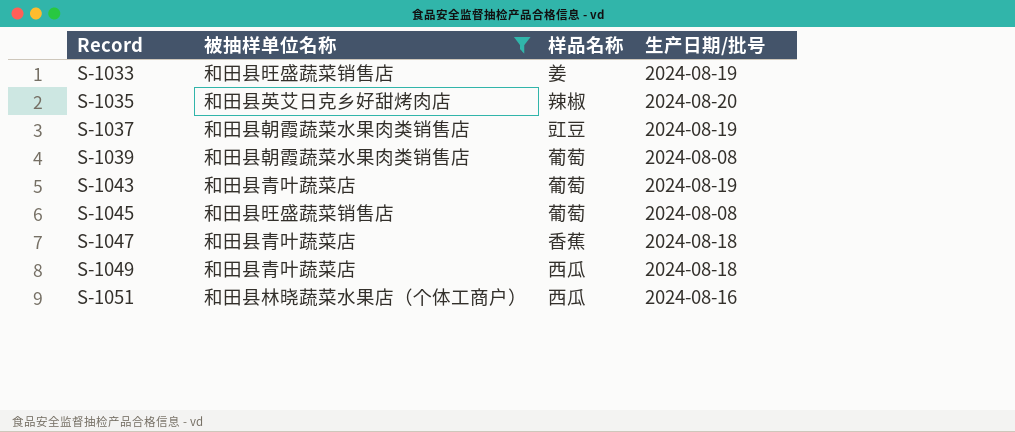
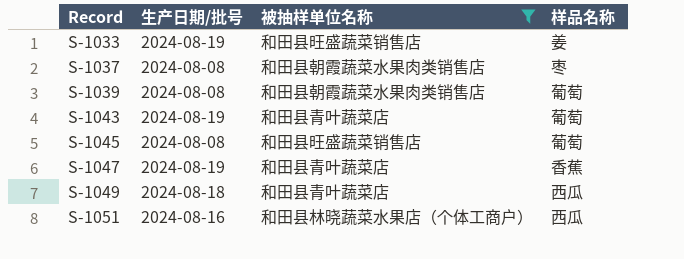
column 生产日期/批号 | position: 4 -> 2
row S-1035: 和田县英艾日克乡好甜烤肉店 | 辣椒 | 2024-08-20 -> none
S-1037 | 生产日期/批号: 2024-08-19 -> 2024-08-08
S-1037 | 样品名称: 豇豆 -> 枣
S-1047 | 生产日期/批号: 2024-08-18 -> 2024-08-19

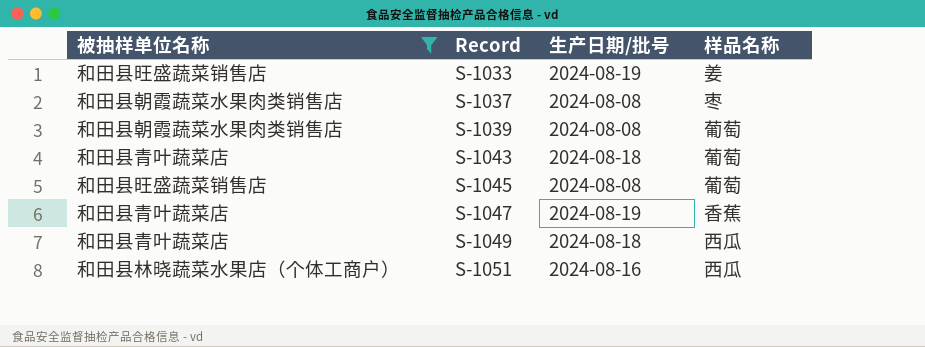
column 被抽样单位名称 | position: 3 -> 1
S-1043 | 生产日期/批号: 2024-08-19 -> 2024-08-18

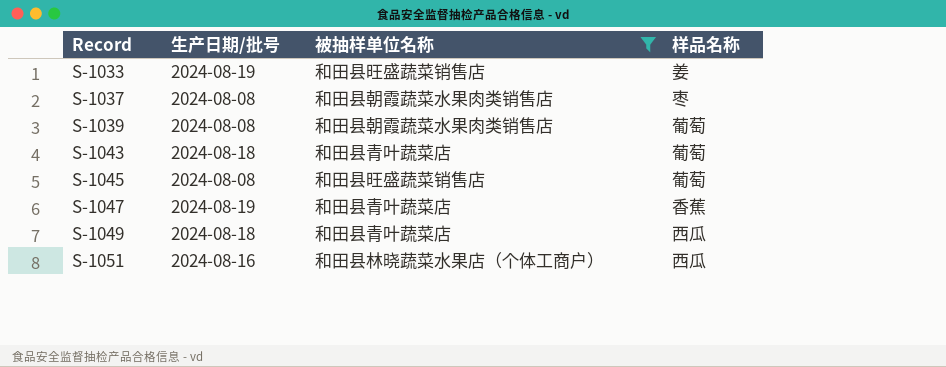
column 被抽样单位名称 | position: 1 -> 3

